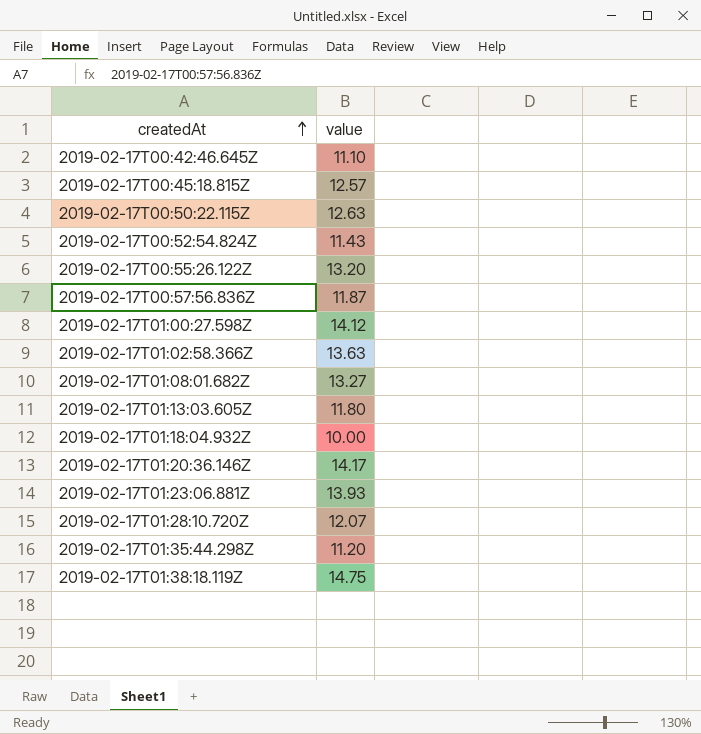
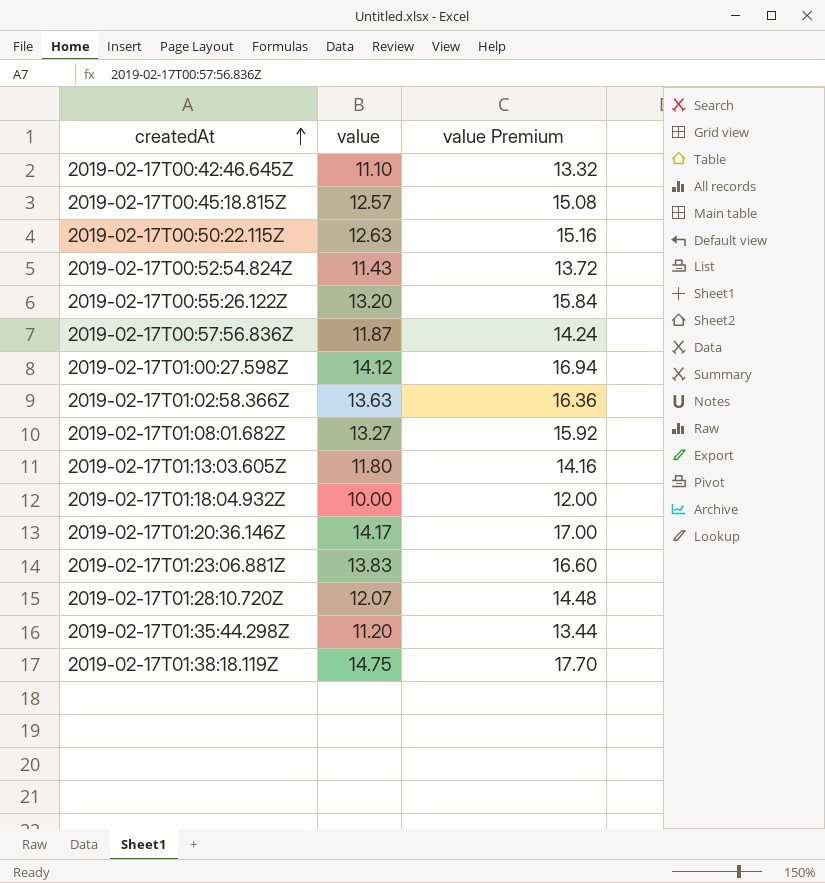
column value Premium | formula: none -> [value] * 1.2
2019-02-17T01:23:06.881Z | value: 13.93 -> 13.83

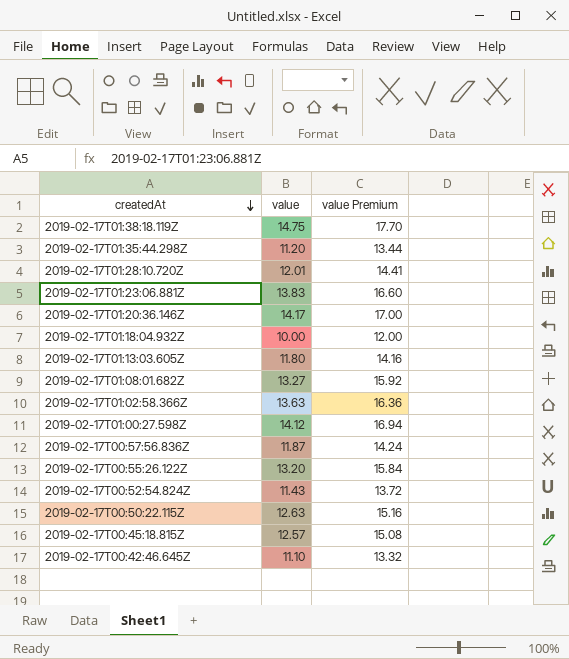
row order: createdAt ascending -> createdAt descending
2019-02-17T01:28:10.720Z | value: 12.07 -> 12.01
2019-02-17T01:28:10.720Z | value Premium: 14.48 -> 14.41

